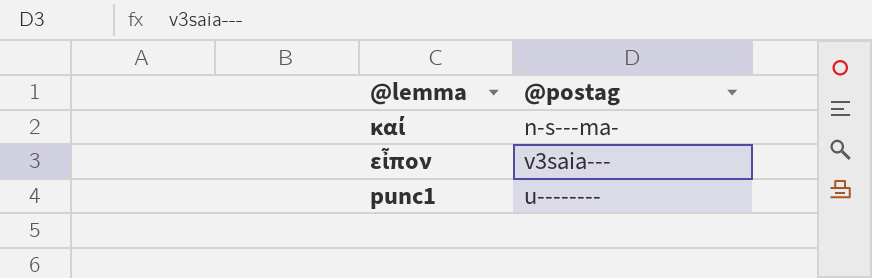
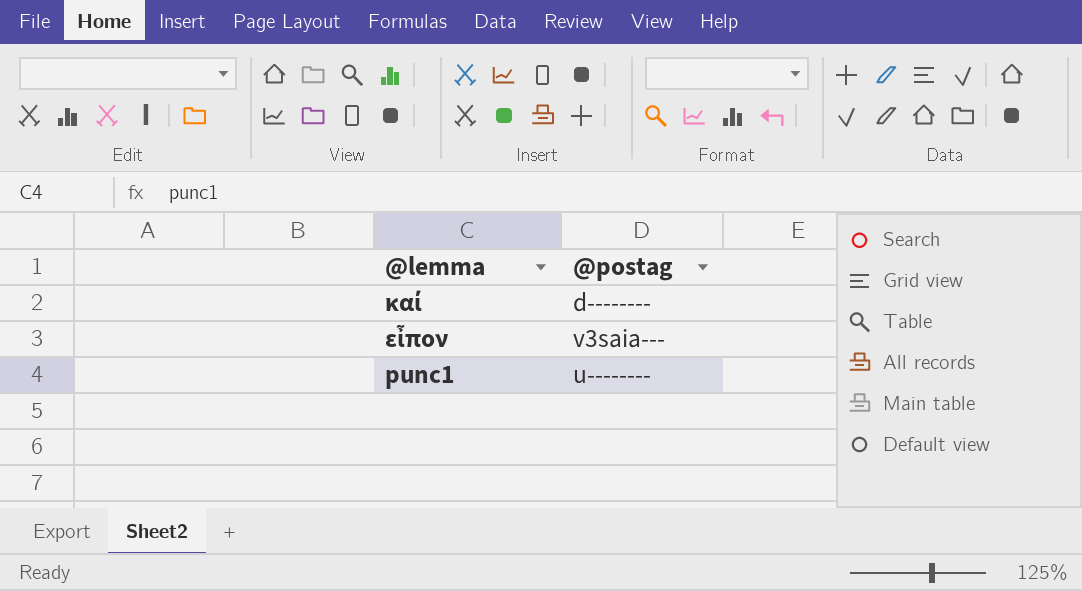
καί | @postag: n-s---ma- -> d--------

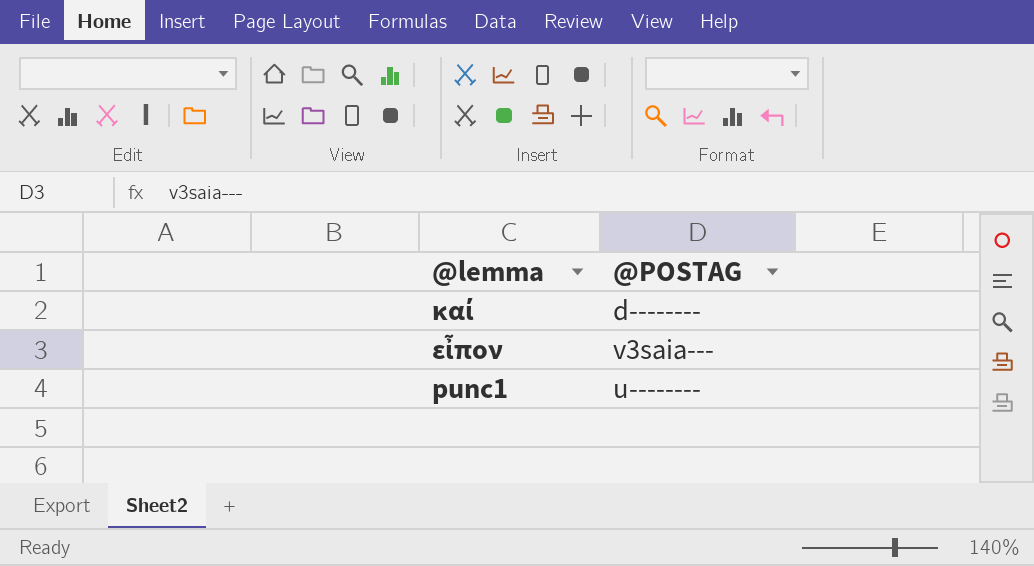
column name: @postag -> @POSTAG

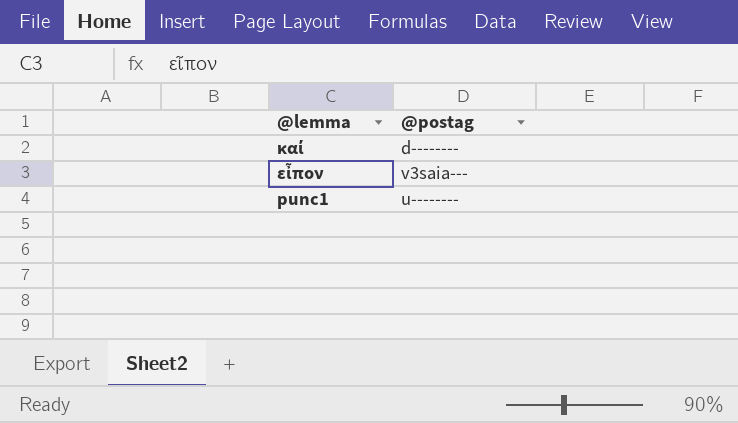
column name: @POSTAG -> @postag

